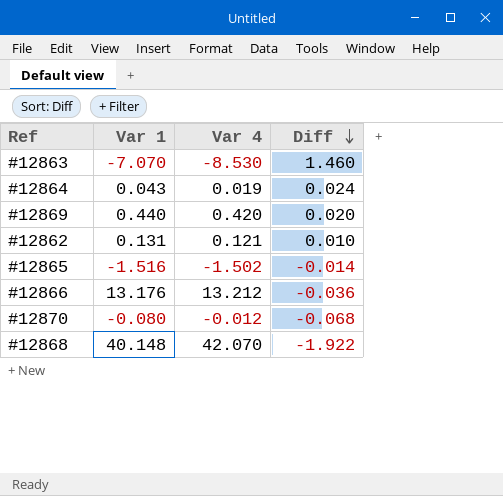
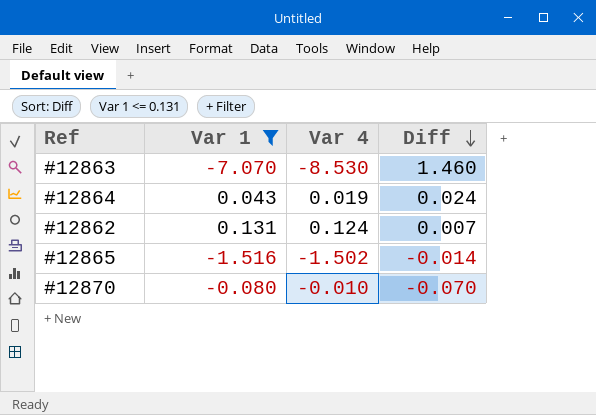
filter: none -> Var 1 <= 0.131
#12862 | Var 4: 0.121 -> 0.124
#12862 | Diff: 0.010 -> 0.007
#12870 | Var 4: -0.012 -> -0.010
#12870 | Diff: -0.068 -> -0.070

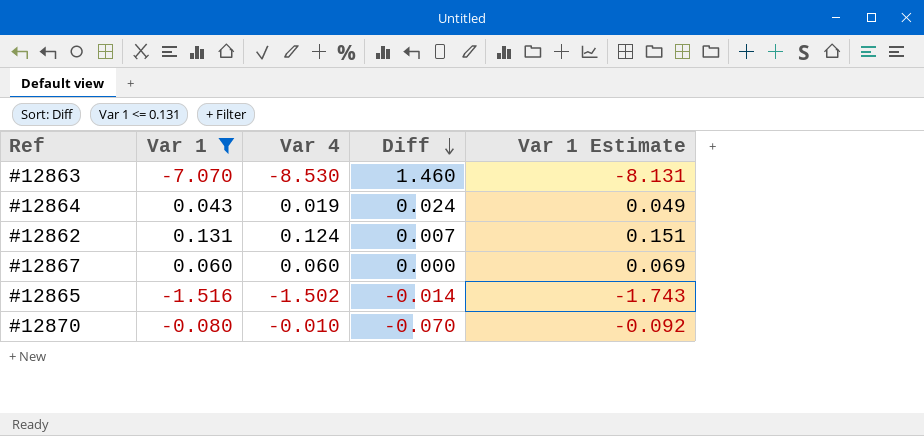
column Var 1 Estimate | formula: none -> [Var 1] * 1.15
row #12867: none -> 0.060 | 0.060 | 0.000 | 0.069

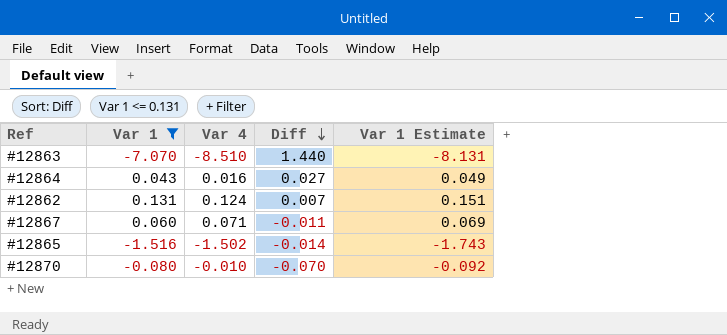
#12863 | Var 4: -8.530 -> -8.510
#12863 | Diff: 1.460 -> 1.440
#12864 | Var 4: 0.019 -> 0.016
#12864 | Diff: 0.024 -> 0.027
#12867 | Var 4: 0.060 -> 0.071
#12867 | Diff: 0.000 -> -0.011

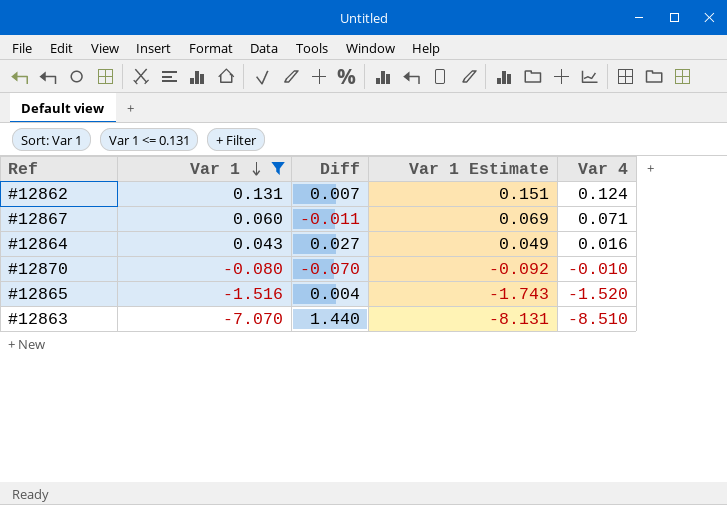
row order: Diff descending -> Var 1 descending
column Var 4 | position: 3 -> 5
#12865 | Diff: -0.014 -> 0.004
#12865 | Var 4: -1.502 -> -1.520

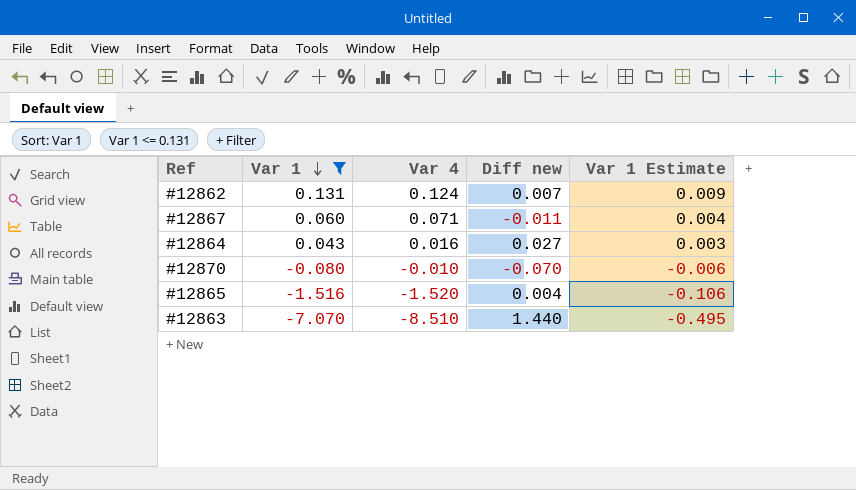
column Var 4 | position: 5 -> 3
column name: Diff -> Diff new
column Var 1 Estimate | formula: [Var 1] * 1.15 -> [Var 1] * 0.07

